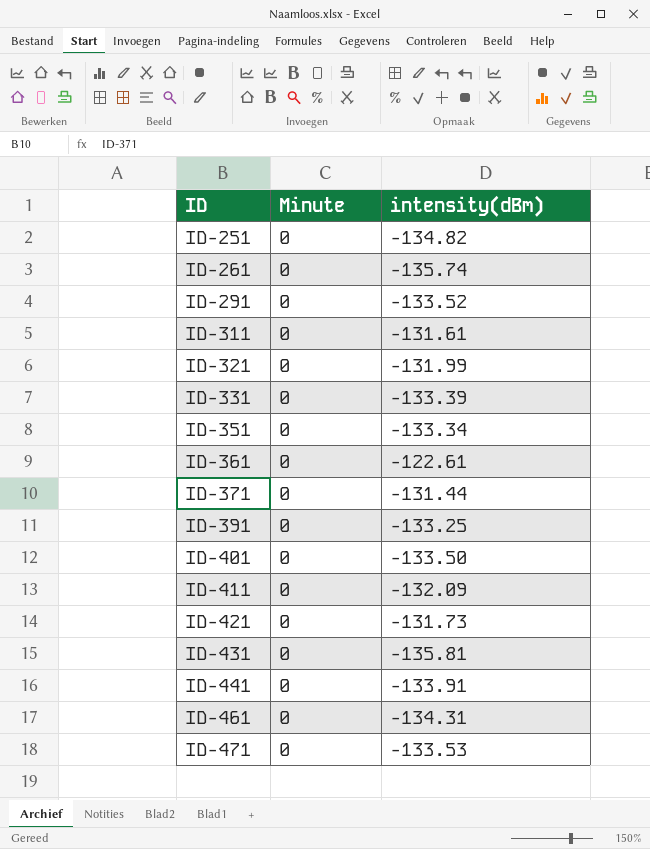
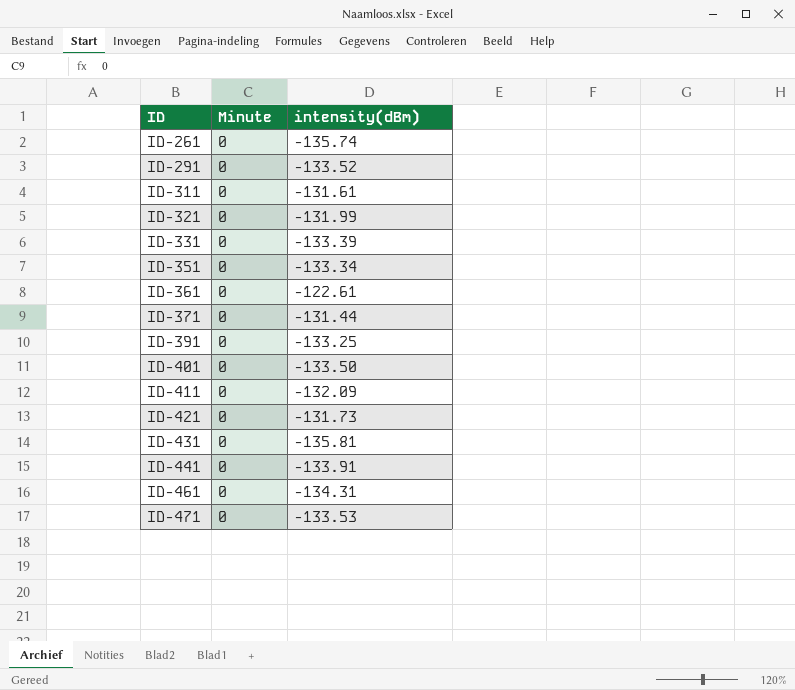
row ID-251: 0 | -134.82 -> none

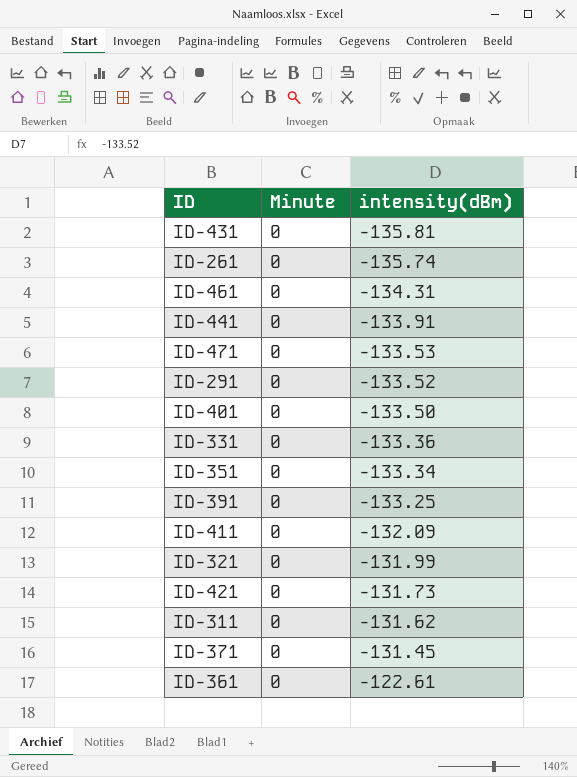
row order: ID ascending -> intensity(dBm) ascending
ID-331 | intensity(dBm): -133.39 -> -133.36
ID-311 | intensity(dBm): -131.61 -> -131.62
ID-371 | intensity(dBm): -131.44 -> -131.45

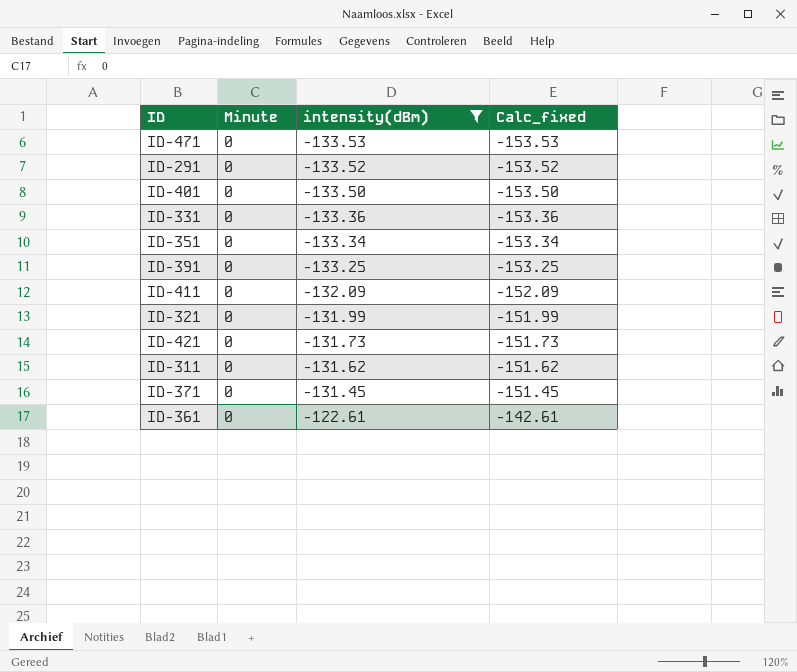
filter: none -> intensity(dBm) >= -133.53
column Calc_fixed | formula: none -> [intensity(dBm)] - 20

